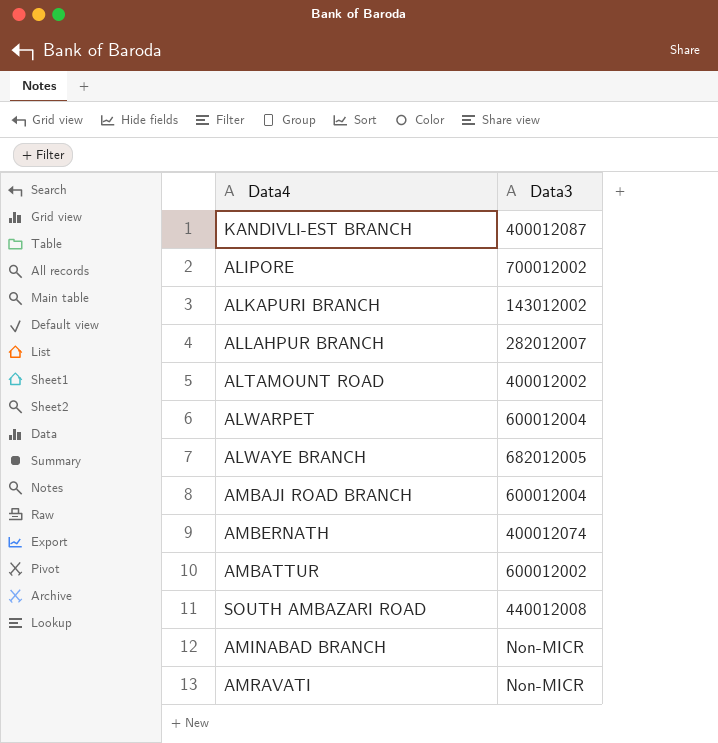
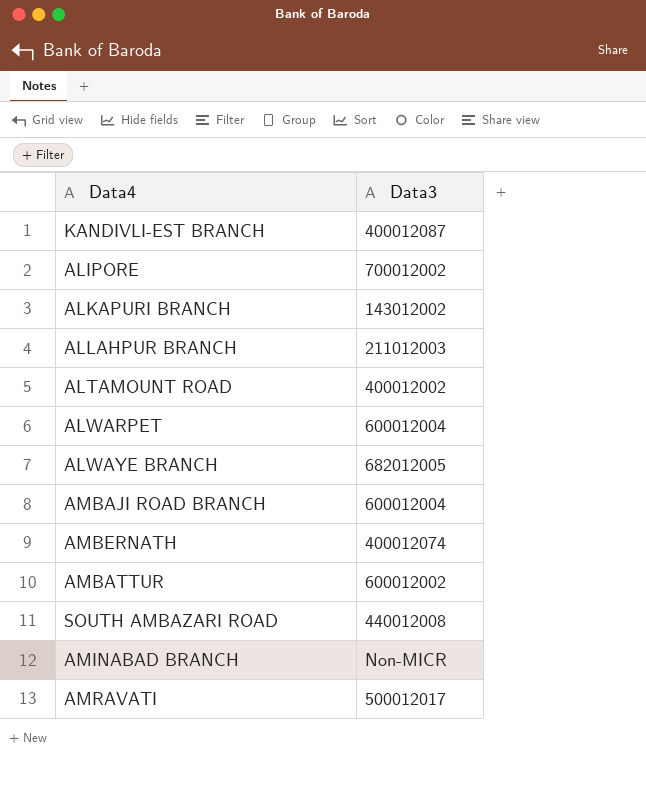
ALLAHPUR BRANCH | Data3: 282012007 -> 211012003
AMRAVATI | Data3: Non-MICR -> 500012017

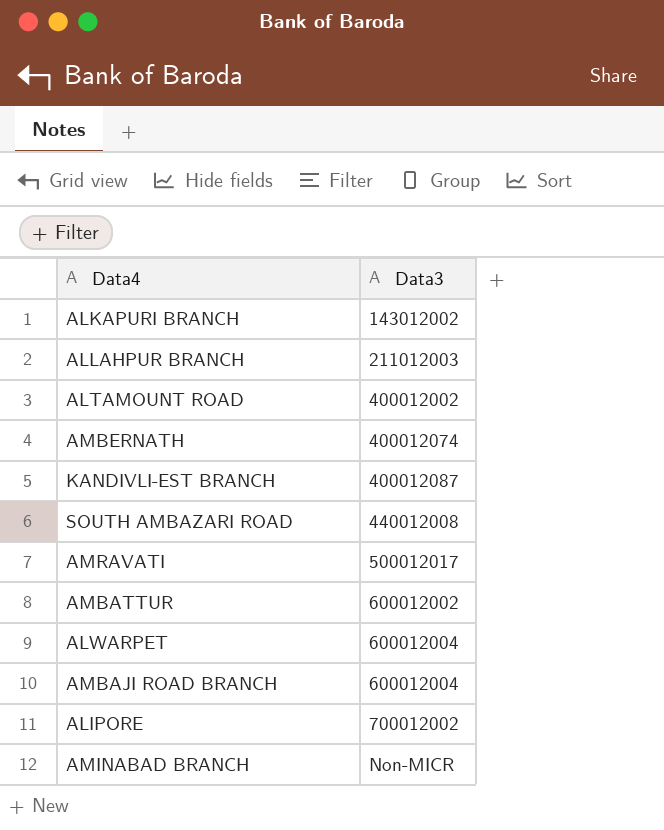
row order: none -> Data3 ascending
row ALWAYE BRANCH: 682012005 -> none

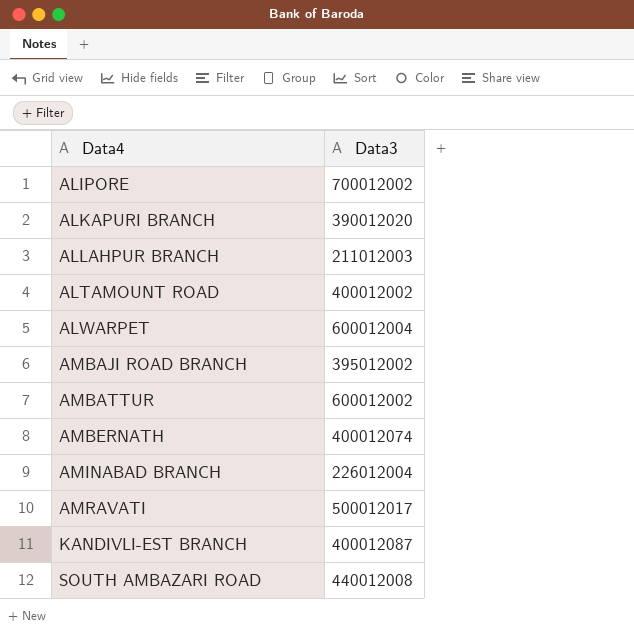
row order: Data3 ascending -> Data4 ascending
ALKAPURI BRANCH | Data3: 143012002 -> 390012020
AMBAJI ROAD BRANCH | Data3: 600012004 -> 395012002
AMINABAD BRANCH | Data3: Non-MICR -> 226012004

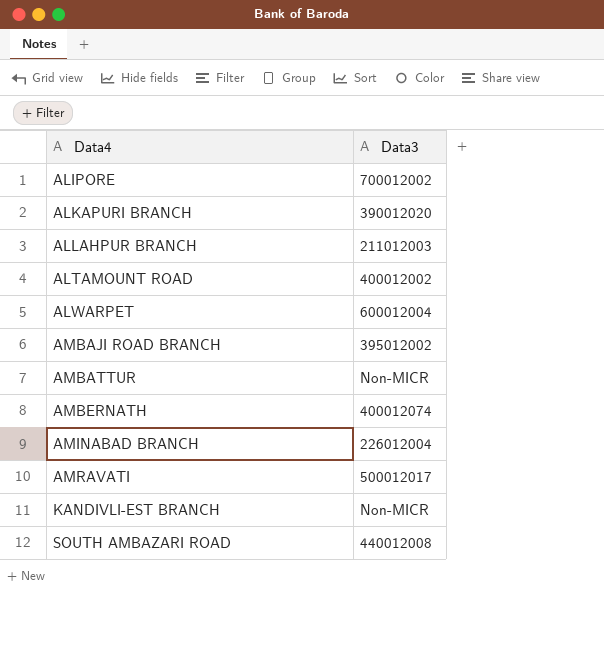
AMBATTUR | Data3: 600012002 -> Non-MICR
KANDIVLI-EST BRANCH | Data3: 400012087 -> Non-MICR

